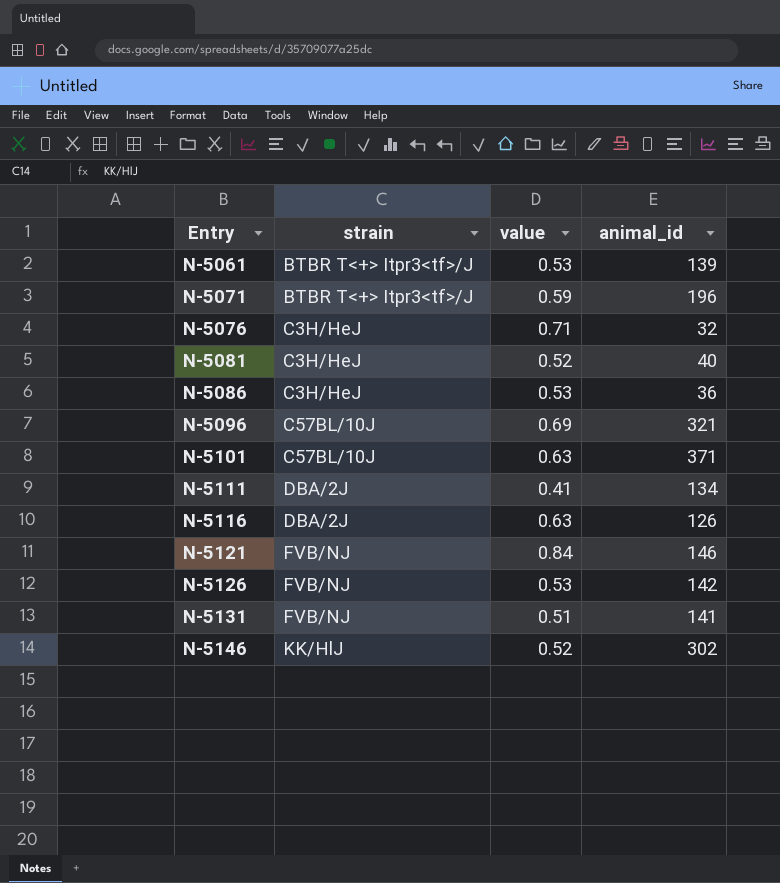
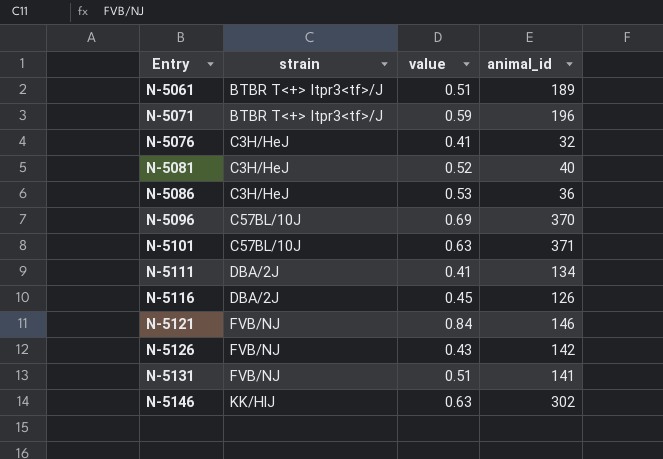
N-5061 | value: 0.53 -> 0.51
N-5061 | animal_id: 139 -> 189
N-5076 | value: 0.71 -> 0.41
N-5096 | animal_id: 321 -> 370
N-5116 | value: 0.63 -> 0.45
N-5126 | value: 0.53 -> 0.43
N-5146 | value: 0.52 -> 0.63

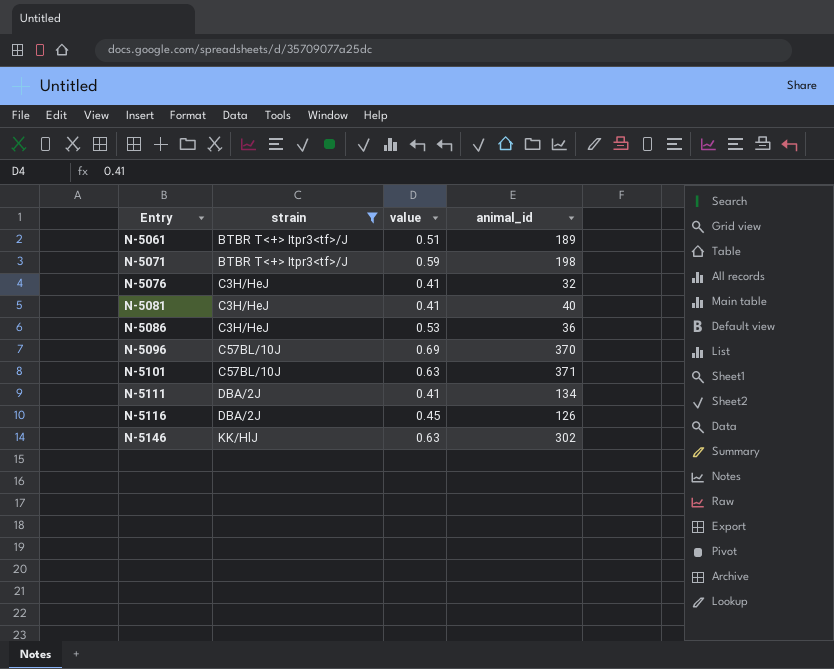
filter: none -> strain != FVB/NJ
N-5071 | animal_id: 196 -> 198
N-5081 | value: 0.52 -> 0.41

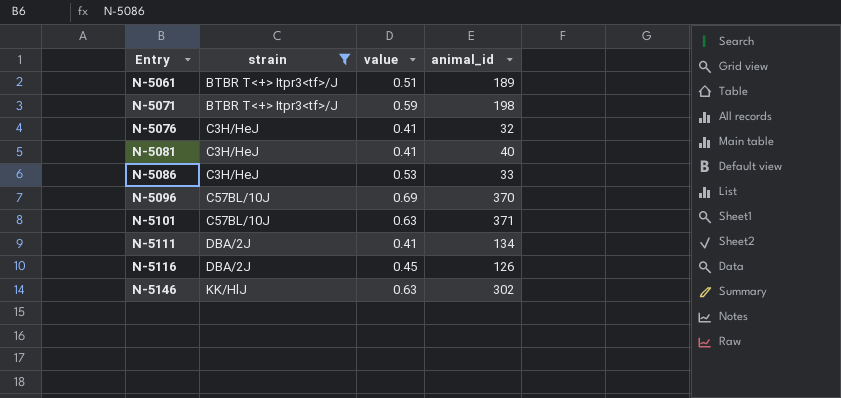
N-5086 | animal_id: 36 -> 33

